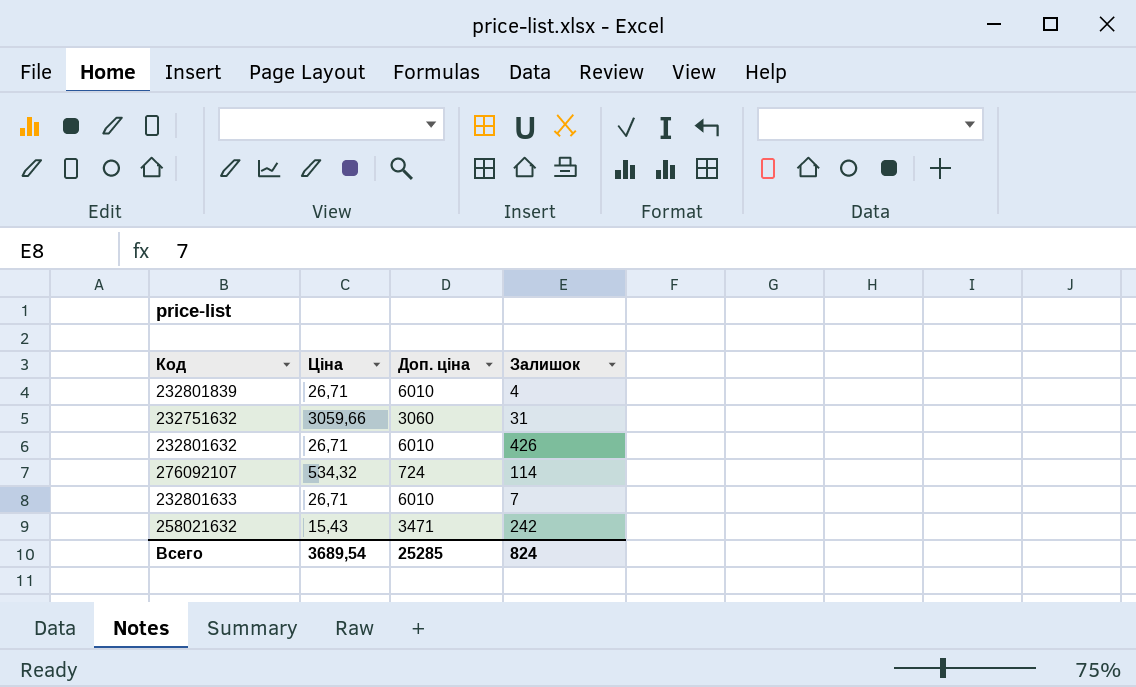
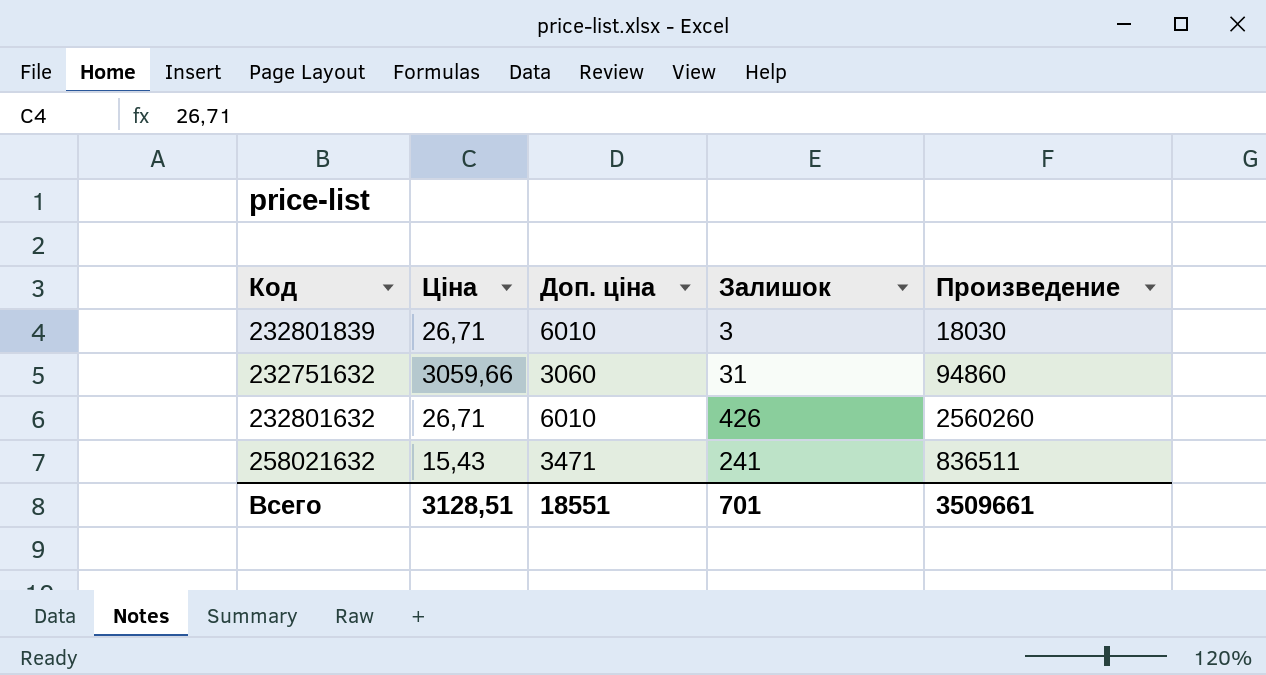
column Произведение | formula: none -> [Доп. ціна] * [Залишок]
row 276092107: 534,32 | 724 | 114 -> none
row 232801633: 26,71 | 6010 | 7 -> none
232801839 | Залишок: 4 -> 3
258021632 | Залишок: 242 -> 241
Всего | Ціна: 3689,54 -> 3128,51
Всего | Доп. ціна: 25285 -> 18551
Всего | Залишок: 824 -> 701

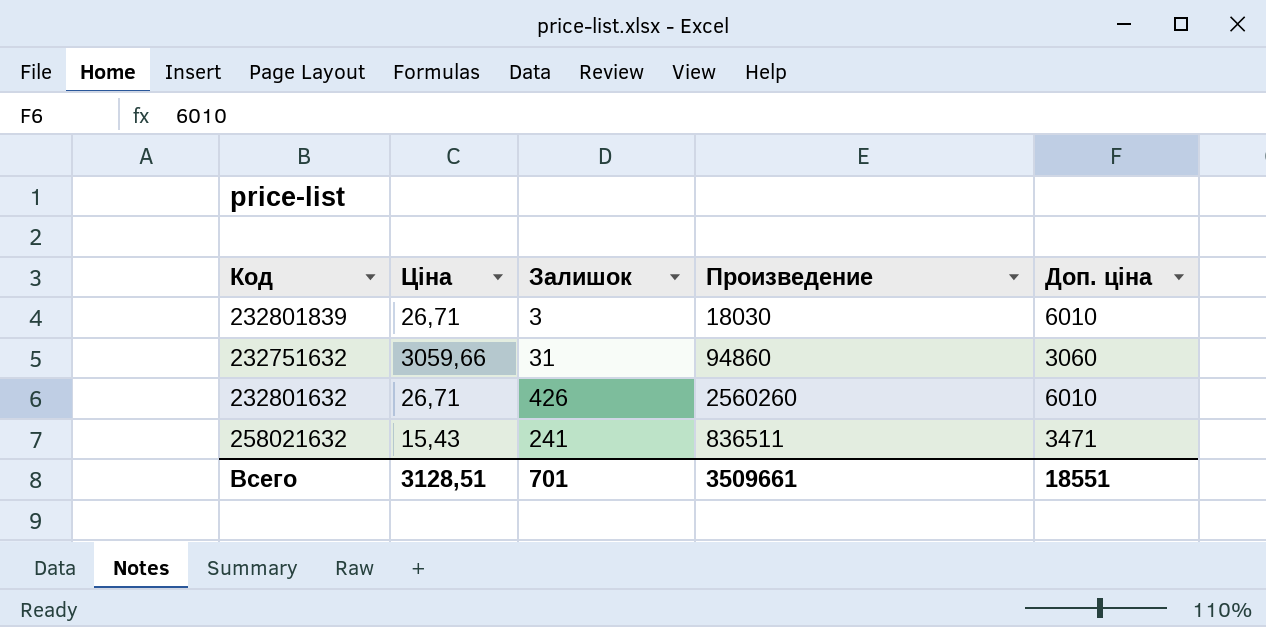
column Доп. ціна | position: 3 -> 5

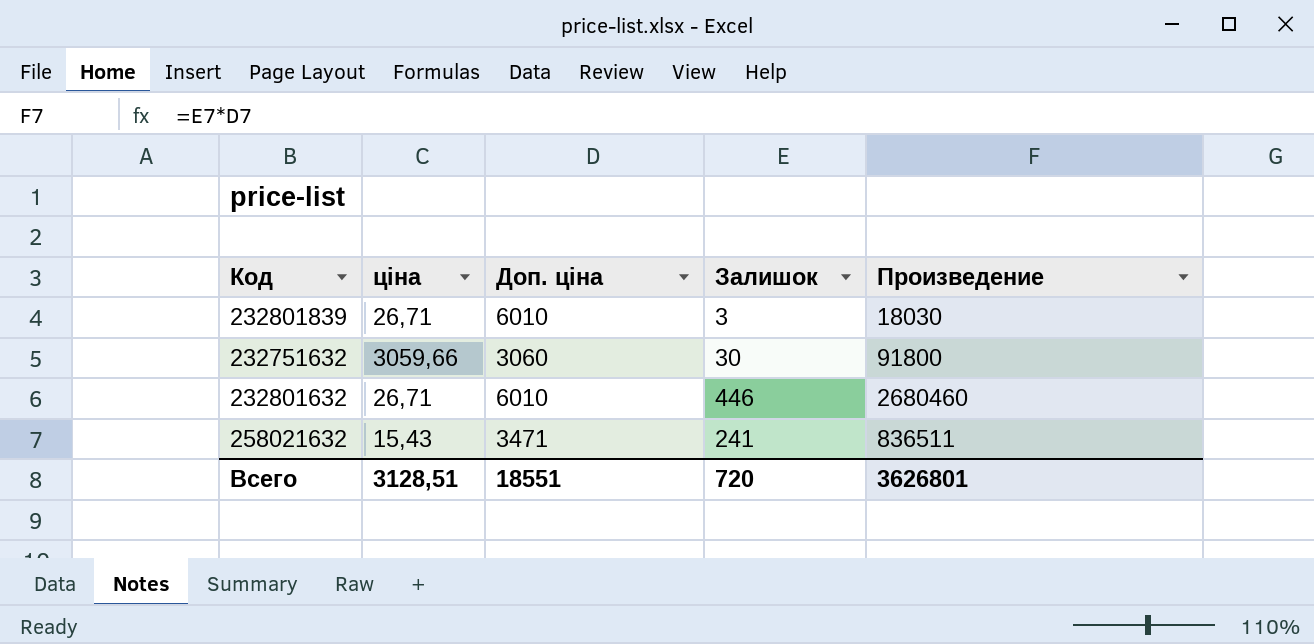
column name: Ціна -> ціна
column Доп. ціна | position: 5 -> 3
232751632 | Залишок: 31 -> 30
232751632 | Произведение: 94860 -> 91800
232801632 | Залишок: 426 -> 446
232801632 | Произведение: 2560260 -> 2680460
Всего | Залишок: 701 -> 720
Всего | Произведение: 3509661 -> 3626801

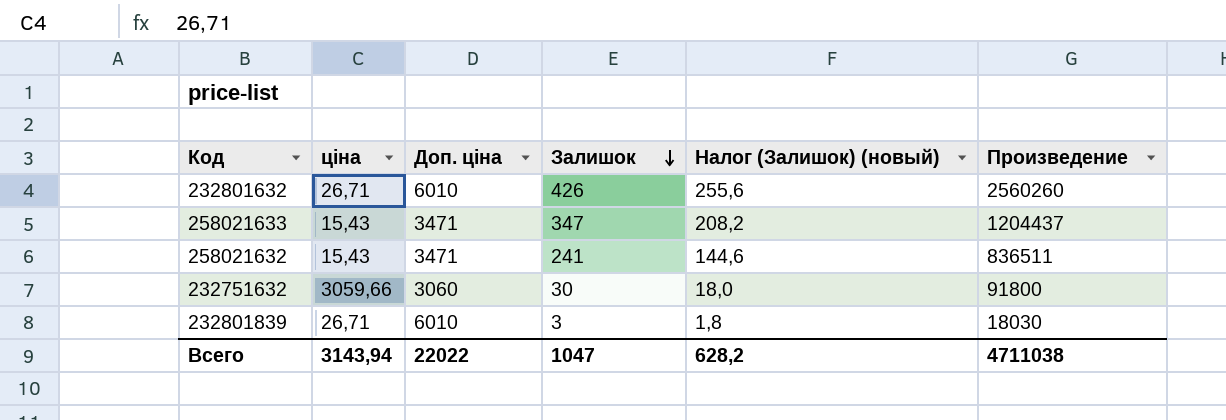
row order: none -> Залишок descending
column Налог (Залишок) (новый) | formula: none -> [Залишок] * 0,6
232801632 | Залишок: 446 -> 426
232801632 | Произведение: 2680460 -> 2560260
row 258021633: none -> 15,43 | 3471 | 347 | 208,2 | 1204437
Всего | ціна: 3128,51 -> 3143,94
Всего | Доп. ціна: 18551 -> 22022
Всего | Залишок: 720 -> 1047
Всего | Произведение: 3626801 -> 4711038

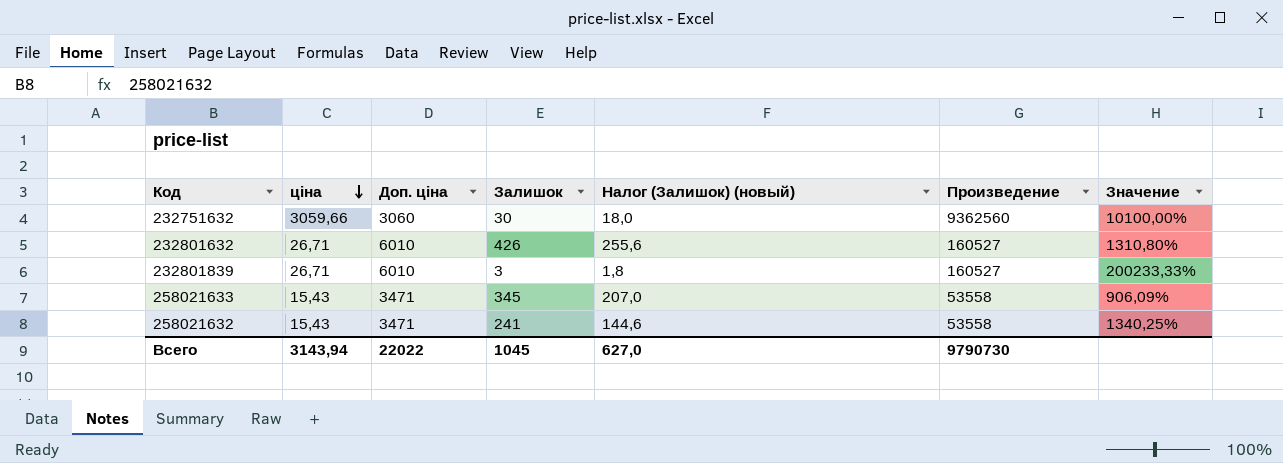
row order: Залишок descending -> ціна descending
column Произведение | formula: [Доп. ціна] * [Залишок] -> [ціна] * [Доп. ціна]
column Значение | formula: none -> ([Доп. ціна] - [Залишок]) / [Залишок]
258021633 | Залишок: 347 -> 345
258021633 | Налог (Залишок) (новый): 208,2 -> 207,0
Всего | Залишок: 1047 -> 1045
Всего | Налог (Залишок) (новый): 628,2 -> 627,0
Всего | Произведение: 4711038 -> 9790730

